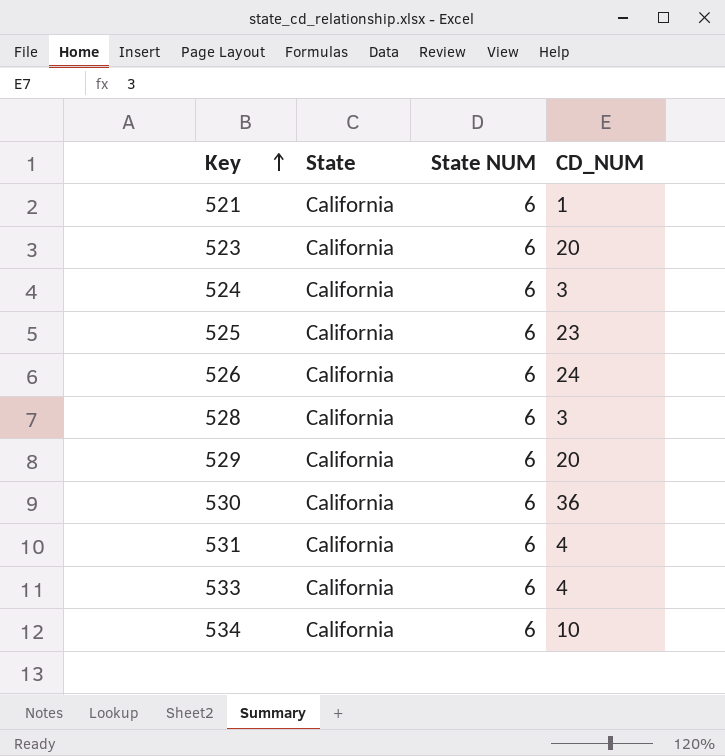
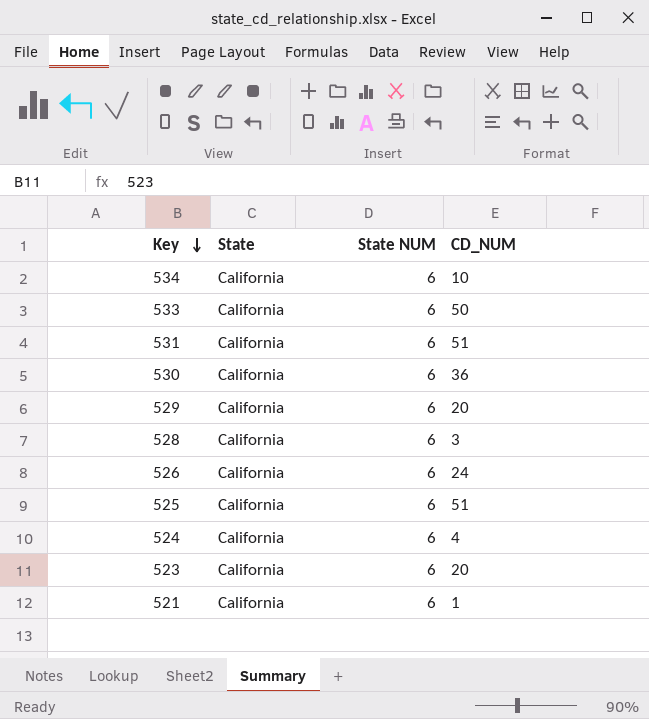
row order: Key ascending -> Key descending
533 | CD_NUM: 4 -> 50
531 | CD_NUM: 4 -> 51
525 | CD_NUM: 23 -> 51
524 | CD_NUM: 3 -> 4

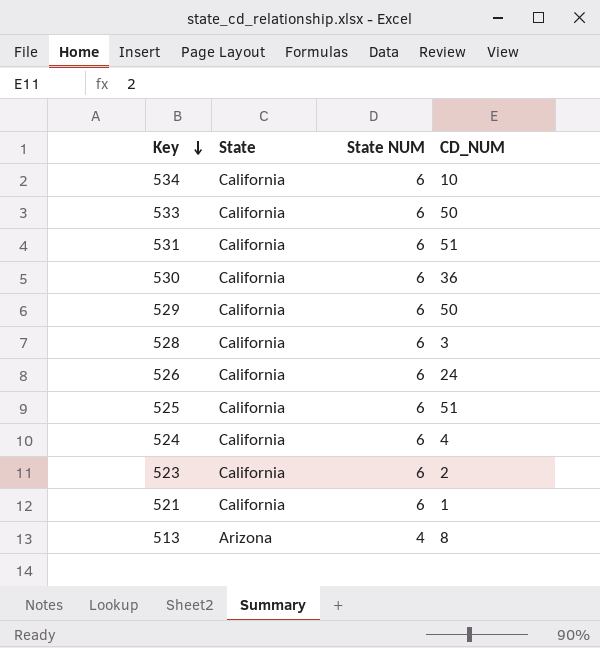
529 | CD_NUM: 20 -> 50
523 | CD_NUM: 20 -> 2
row 513: none -> Arizona | 4 | 8

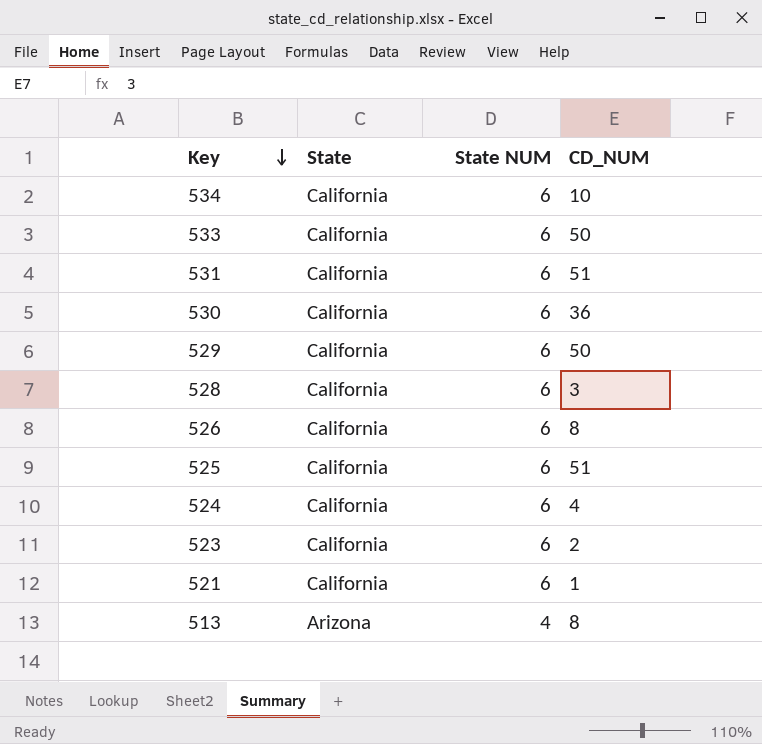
526 | CD_NUM: 24 -> 8

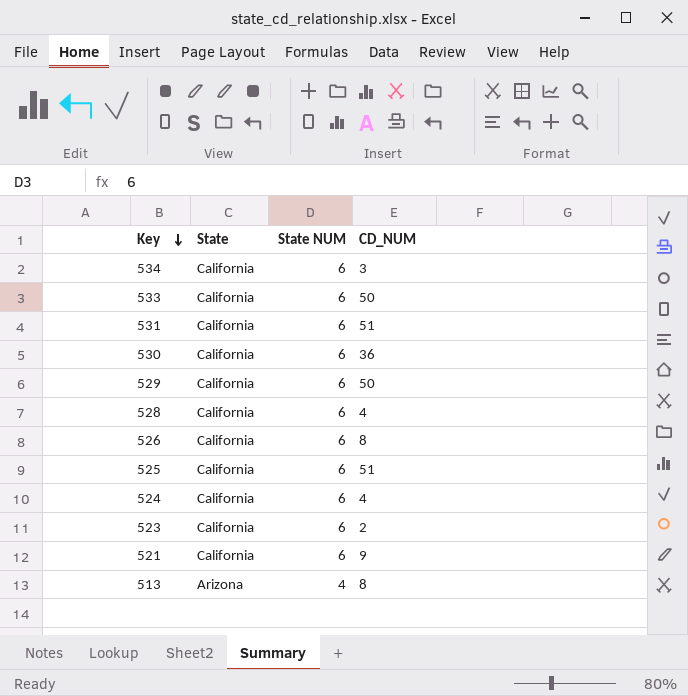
534 | CD_NUM: 10 -> 3
528 | CD_NUM: 3 -> 4
521 | CD_NUM: 1 -> 9

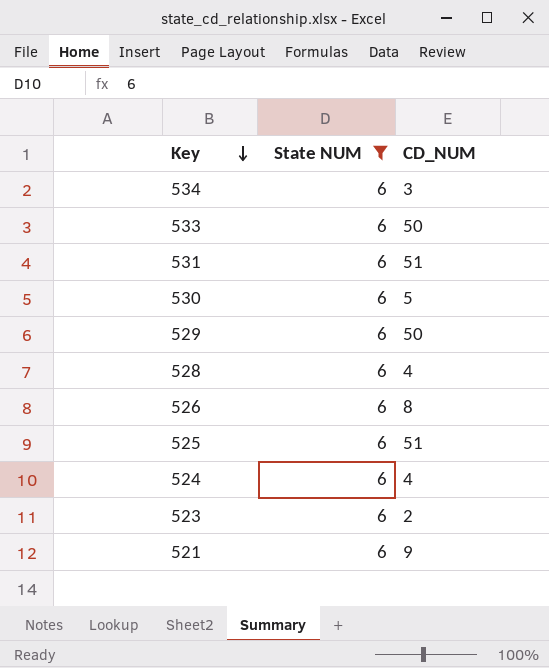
filter: none -> State NUM = 6
column State | position: 2 -> none
530 | CD_NUM: 36 -> 5

